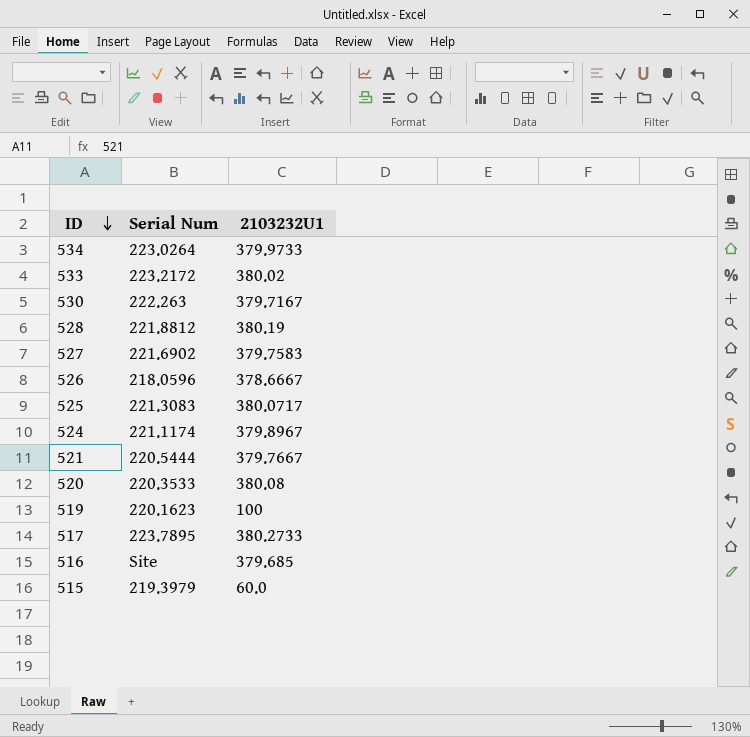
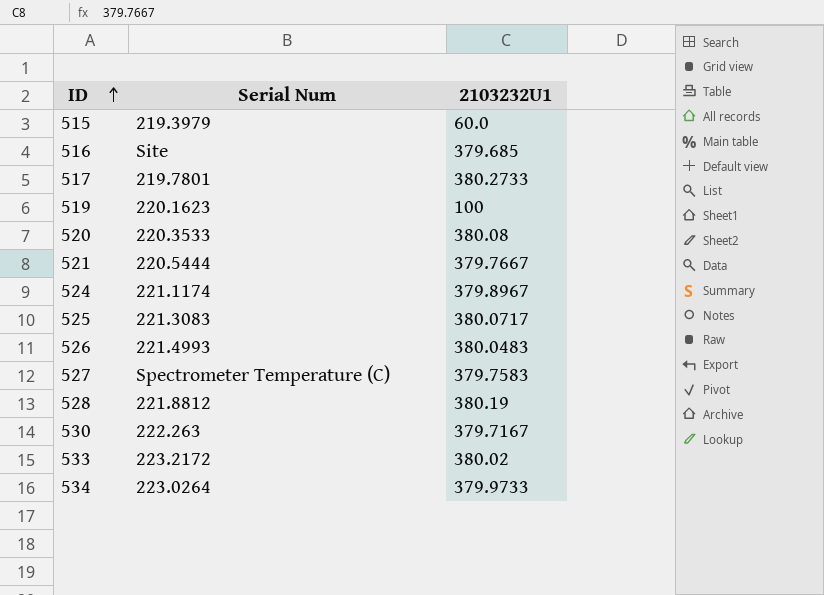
row order: ID descending -> ID ascending
517 | Serial Num: 223.7895 -> 219.7801
526 | Serial Num: 218.0596 -> 221.4993
526 | 2103232U1: 378.6667 -> 380.0483
527 | Serial Num: 221.6902 -> Spectrometer Temperature (C)

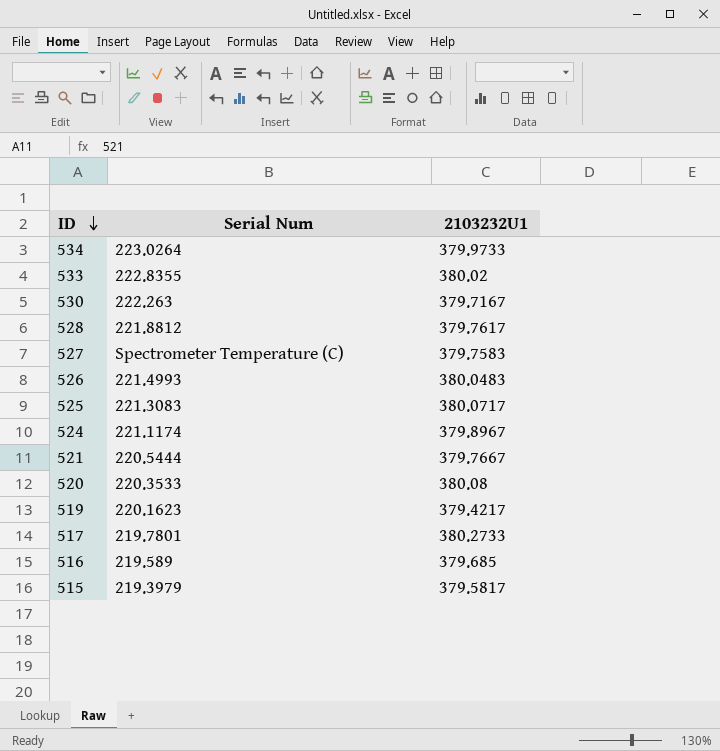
row order: ID ascending -> ID descending
533 | Serial Num: 223.2172 -> 222.8355
528 | 2103232U1: 380.19 -> 379.7617
519 | 2103232U1: 100 -> 379.4217
516 | Serial Num: Site -> 219.589
515 | 2103232U1: 60.0 -> 379.5817

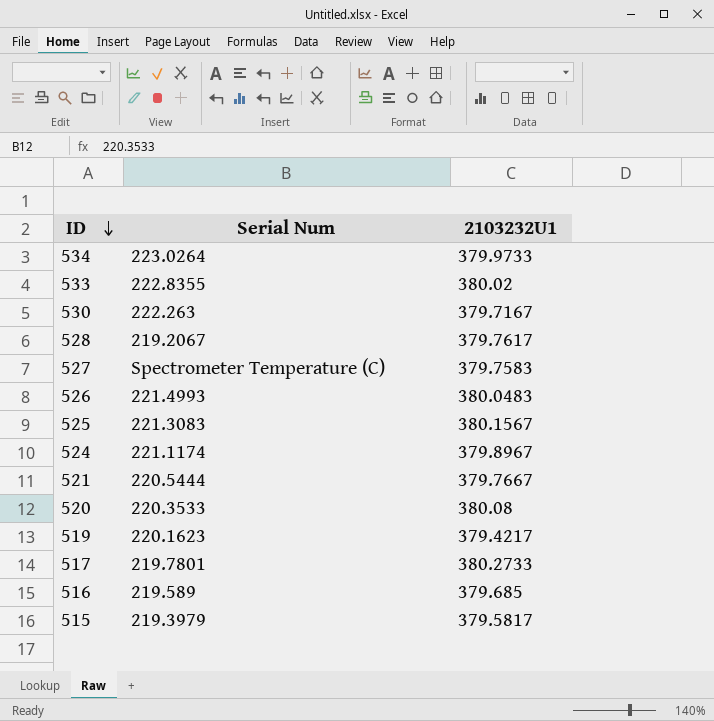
528 | Serial Num: 221.8812 -> 219.2067
525 | 2103232U1: 380.0717 -> 380.1567

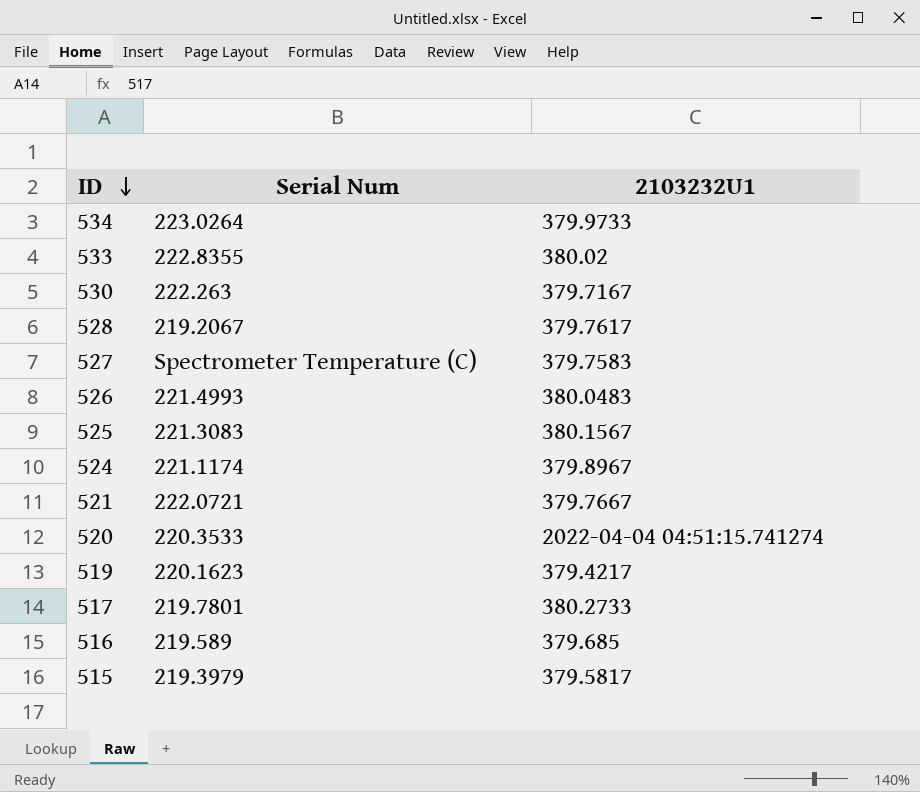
521 | Serial Num: 220.5444 -> 222.0721
520 | 2103232U1: 380.08 -> 2022-04-04 04:51:15.741274

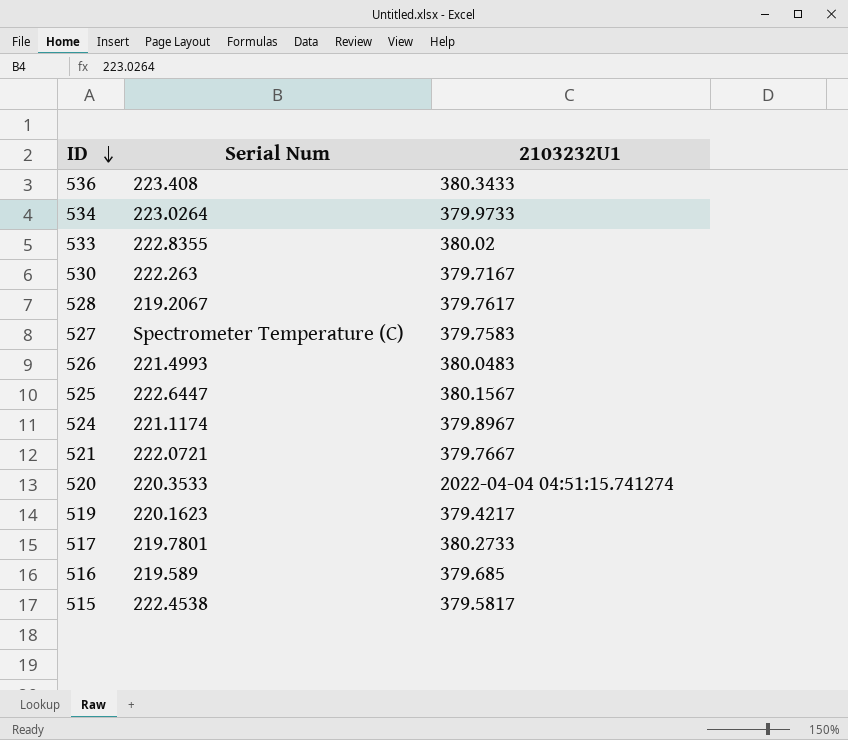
row 536: none -> 223.408 | 380.3433
525 | Serial Num: 221.3083 -> 222.6447
515 | Serial Num: 219.3979 -> 222.4538

